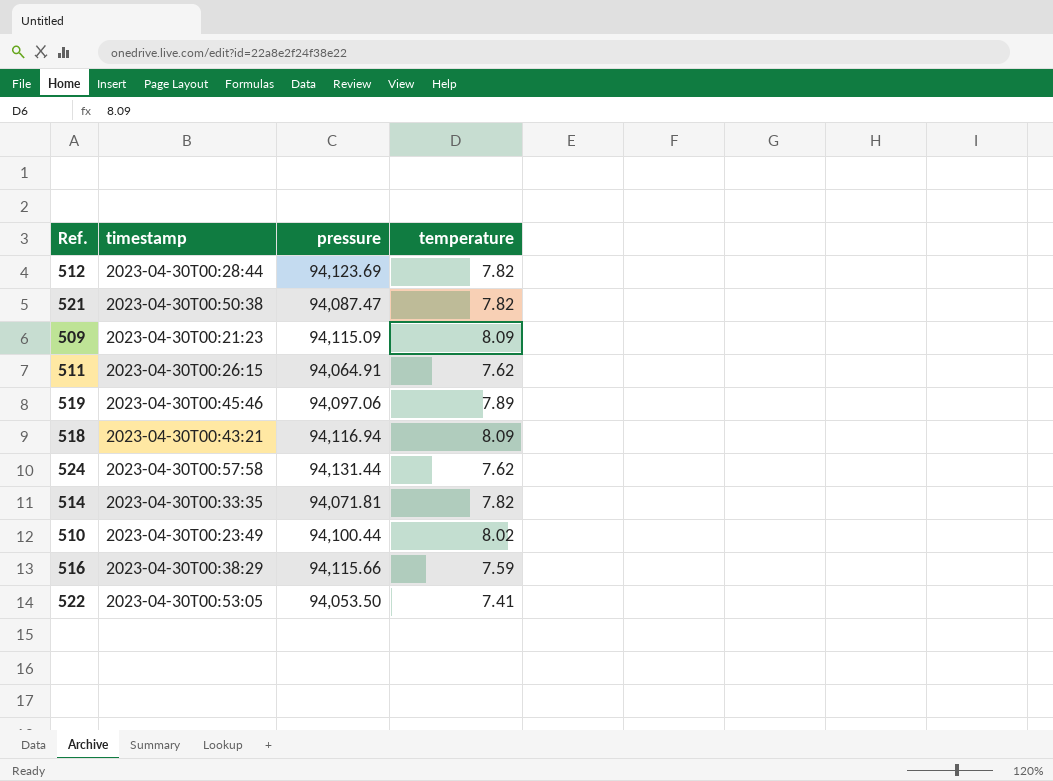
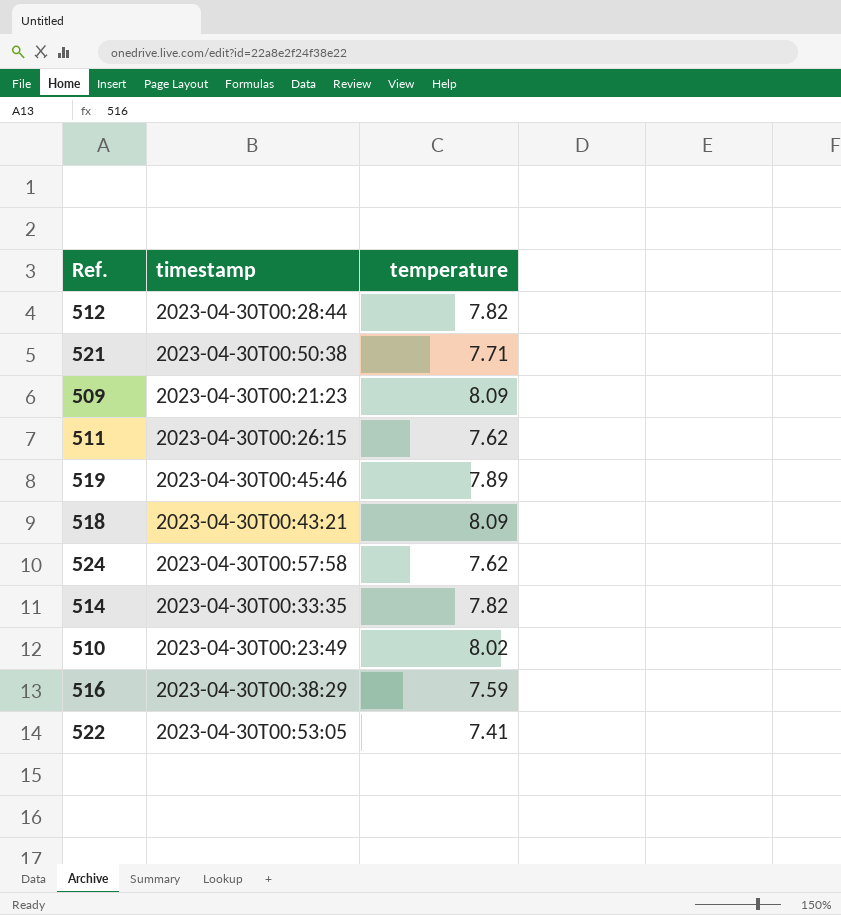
column pressure | position: 3 -> none
521 | temperature: 7.82 -> 7.71

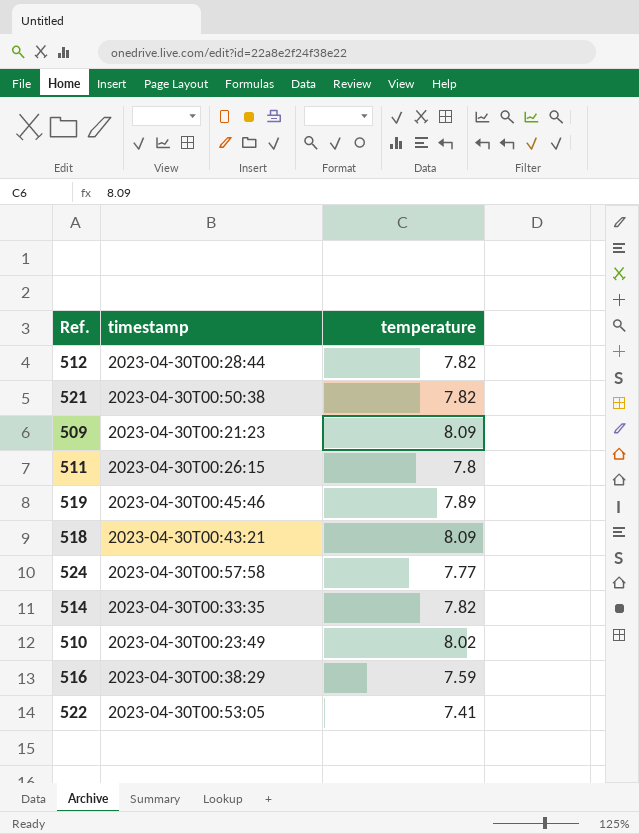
521 | temperature: 7.71 -> 7.82
511 | temperature: 7.62 -> 7.8
524 | temperature: 7.62 -> 7.77

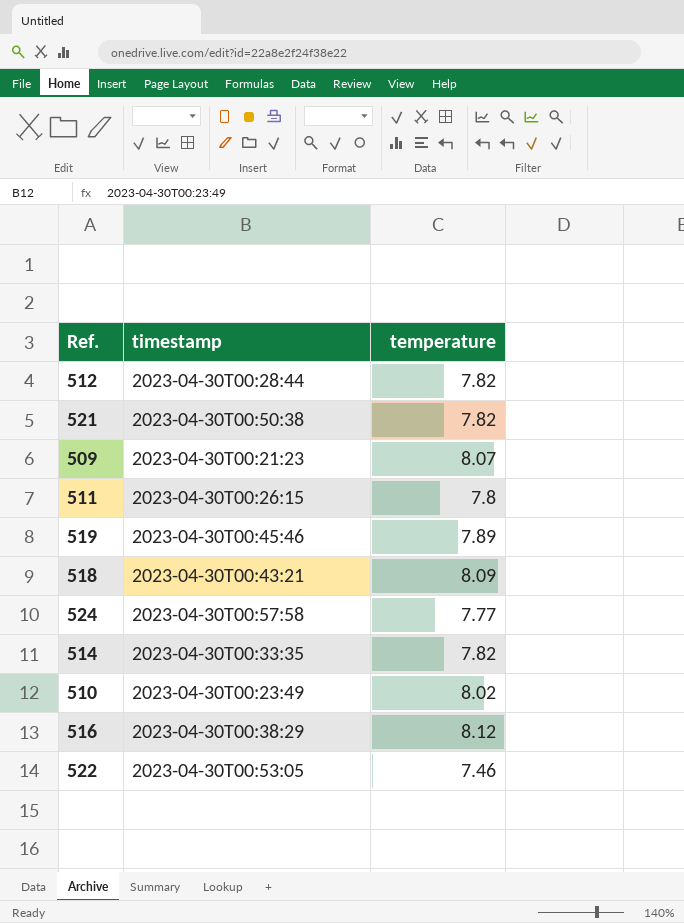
509 | temperature: 8.09 -> 8.07
516 | temperature: 7.59 -> 8.12
522 | temperature: 7.41 -> 7.46

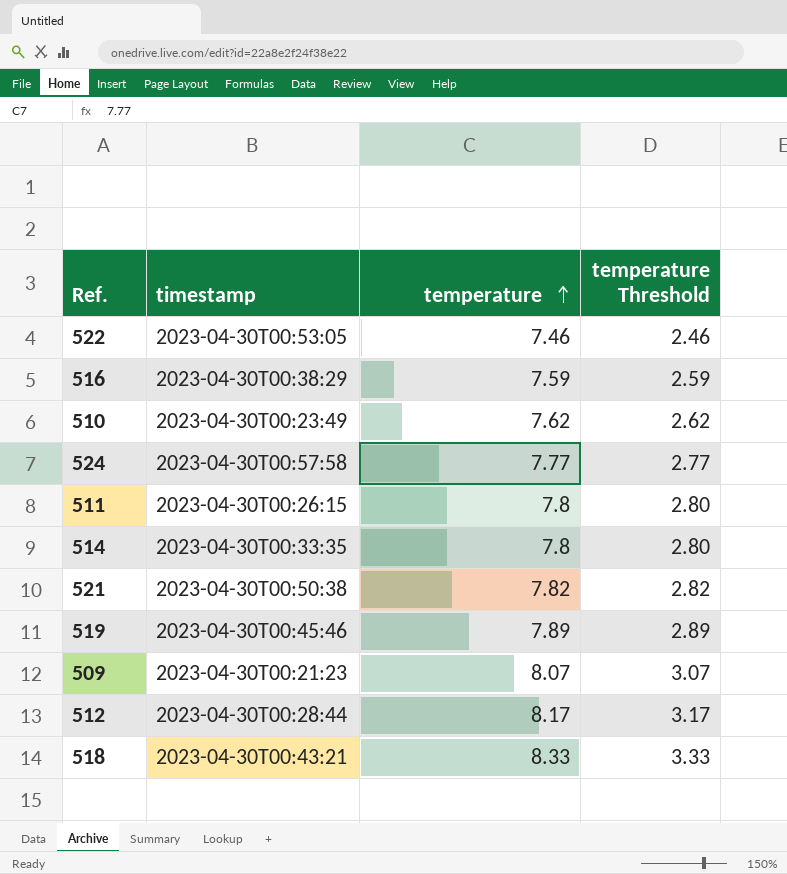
row order: none -> temperature ascending
column temperature Threshold | formula: none -> [temperature] - 5
516 | temperature: 8.12 -> 7.59
510 | temperature: 8.02 -> 7.62
514 | temperature: 7.82 -> 7.8
512 | temperature: 7.82 -> 8.17
518 | temperature: 8.09 -> 8.33

